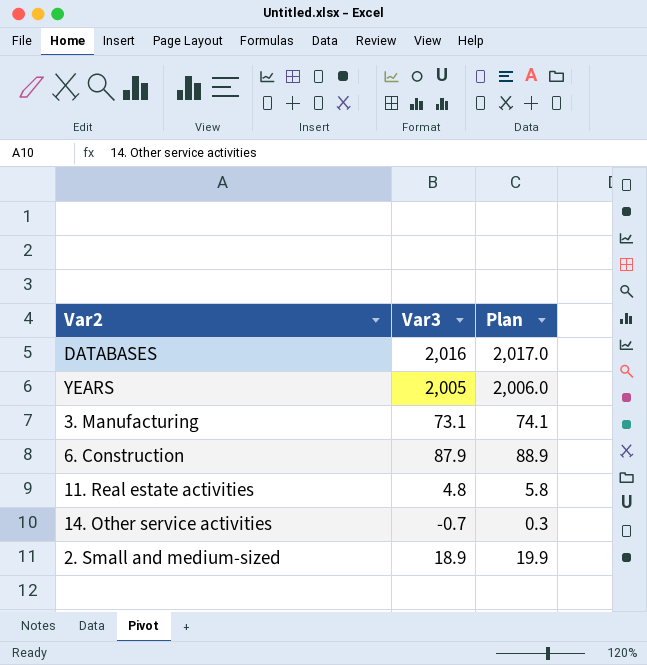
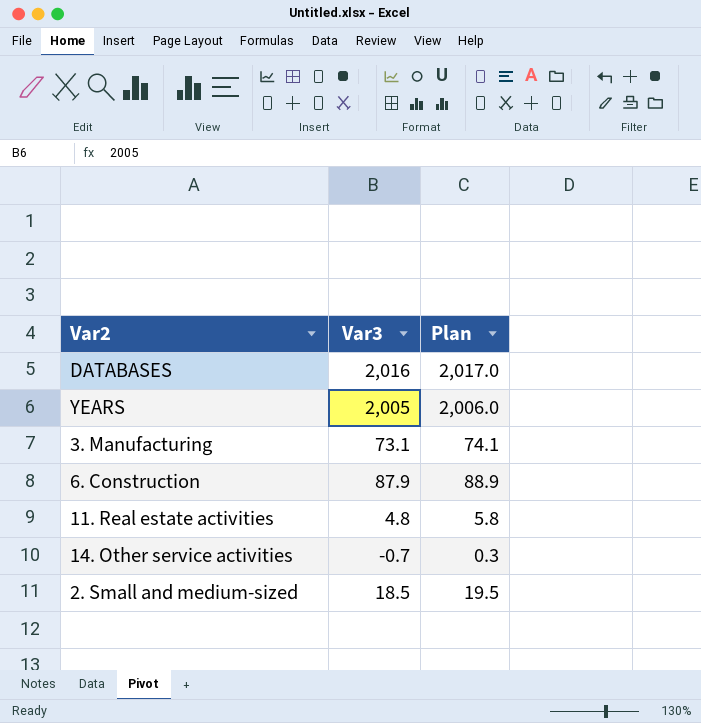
2. Small and medium-sized | Var3: 18.9 -> 18.5
2. Small and medium-sized | Plan: 19.9 -> 19.5

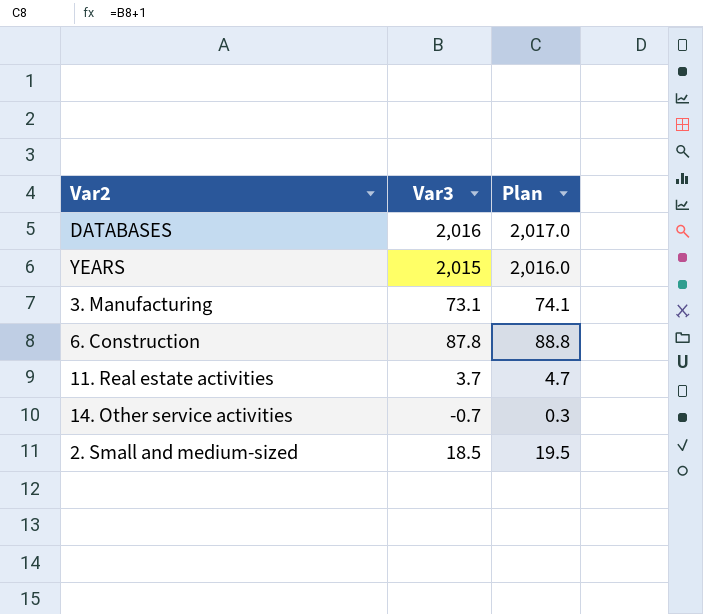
YEARS | Var3: 2,005 -> 2,015
YEARS | Plan: 2,006.0 -> 2,016.0
6. Construction | Var3: 87.9 -> 87.8
6. Construction | Plan: 88.9 -> 88.8
11. Real estate activities | Var3: 4.8 -> 3.7
11. Real estate activities | Plan: 5.8 -> 4.7

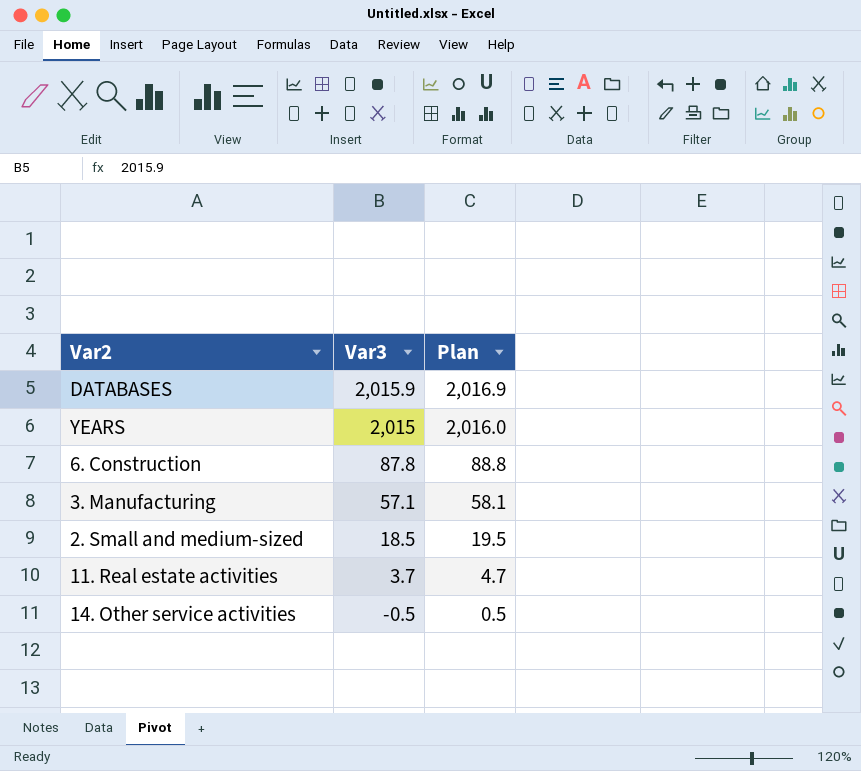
row order: none -> Var3 descending
DATABASES | Var3: 2,016 -> 2,015.9
DATABASES | Plan: 2,017.0 -> 2,016.9
3. Manufacturing | Var3: 73.1 -> 57.1
3. Manufacturing | Plan: 74.1 -> 58.1
14. Other service activities | Var3: -0.7 -> -0.5
14. Other service activities | Plan: 0.3 -> 0.5

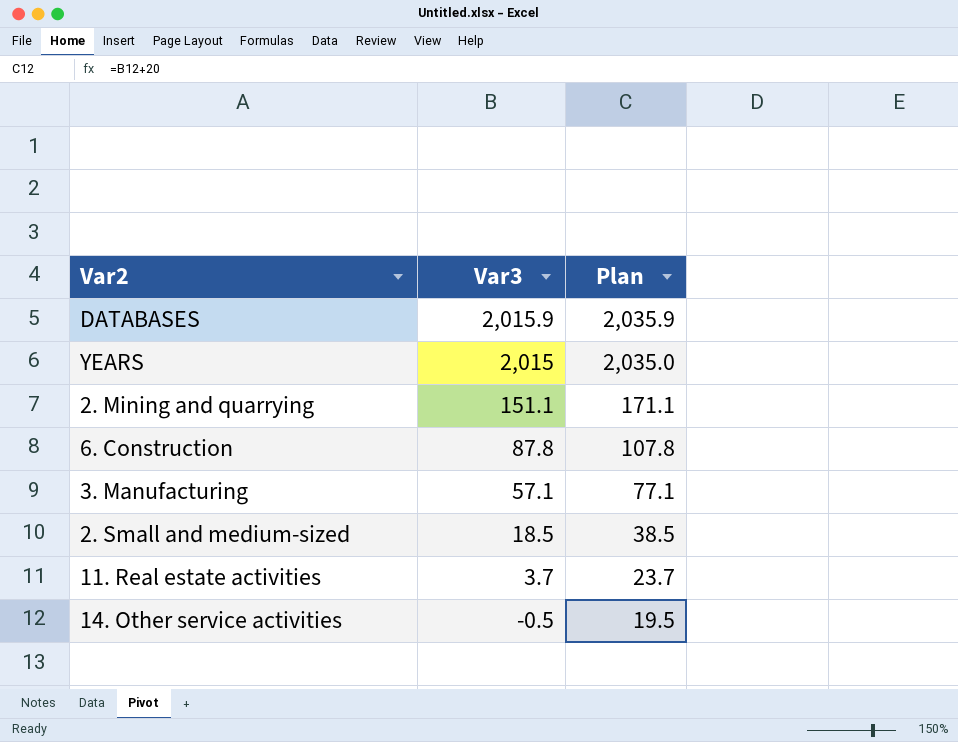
column Plan | formula: [Var3] + 1 -> [Var3] + 20
row 2. Mining and quarrying: none -> 151.1 | 171.1

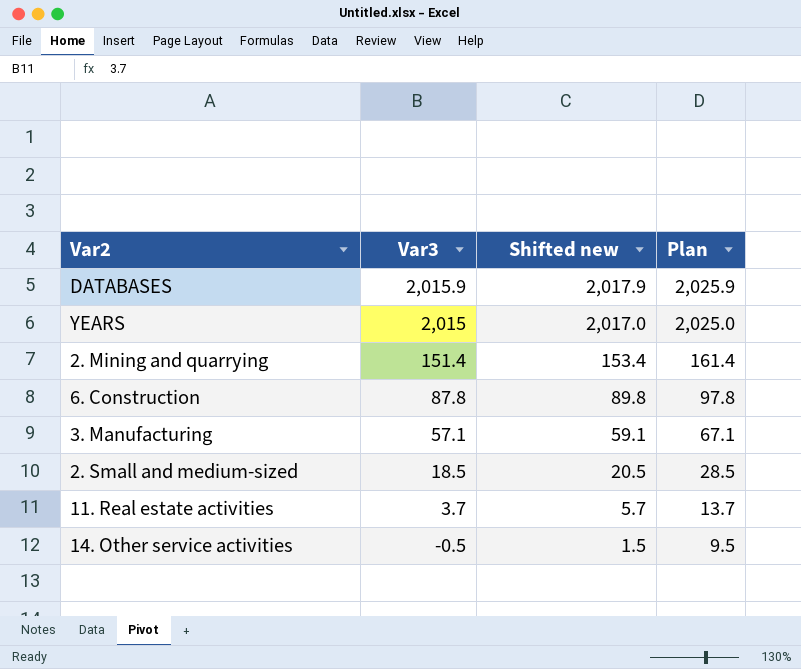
column Shifted new | formula: none -> [Var3] + 2
column Plan | formula: [Var3] + 20 -> [Var3] + 10
2. Mining and quarrying | Var3: 151.1 -> 151.4

